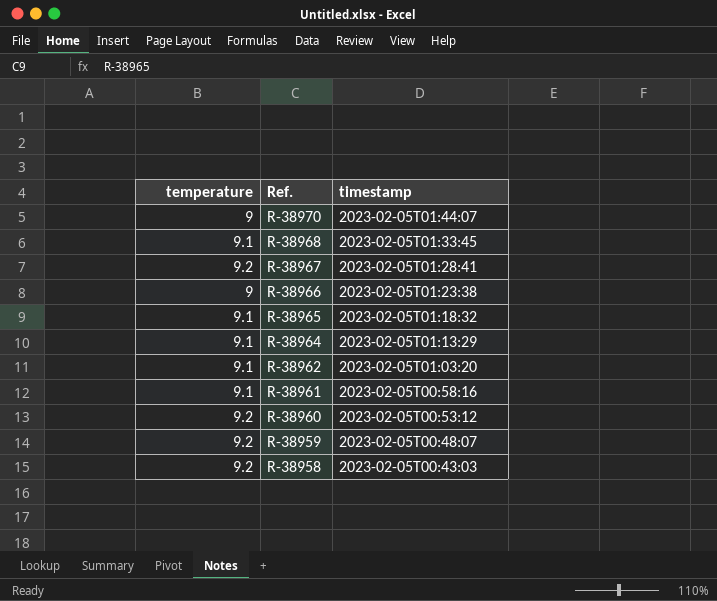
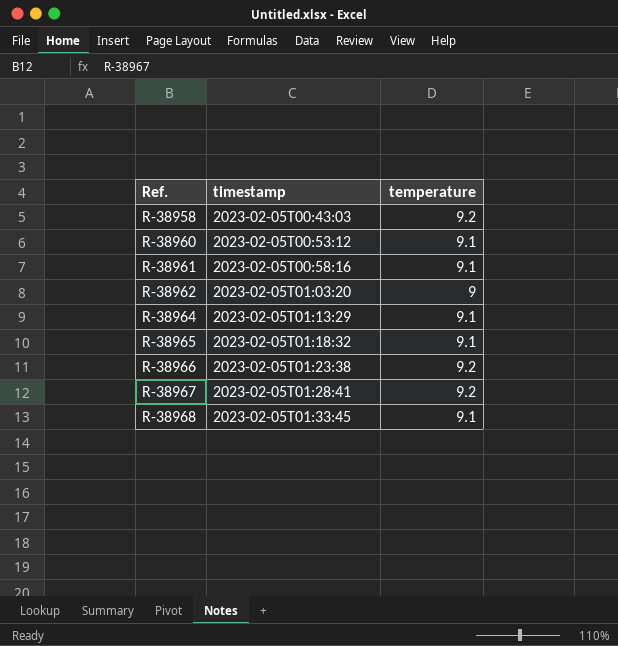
row order: Ref. descending -> Ref. ascending
column temperature | position: 1 -> 3
row R-38970: 9 | 2023-02-05T01:44:07 -> none
row R-38959: 9.2 | 2023-02-05T00:48:07 -> none
R-38960 | temperature: 9.2 -> 9.1
R-38962 | temperature: 9.1 -> 9
R-38966 | temperature: 9 -> 9.2

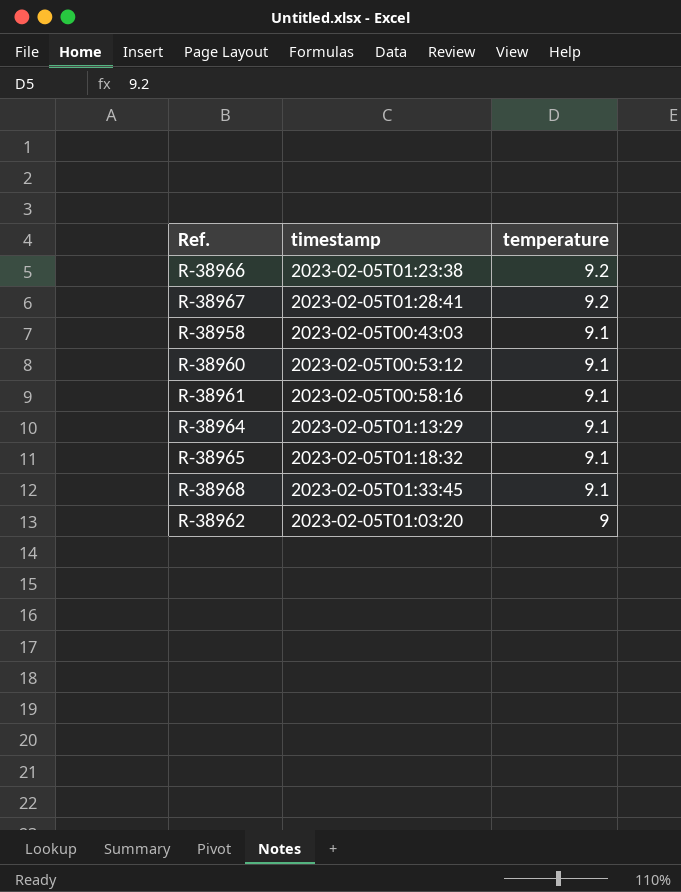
row order: Ref. ascending -> temperature descending
R-38958 | temperature: 9.2 -> 9.1

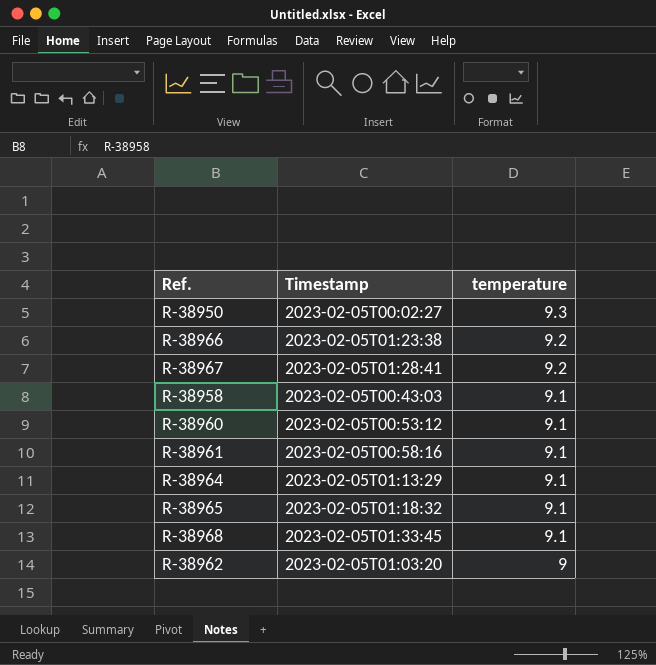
column name: timestamp -> Timestamp
row R-38950: none -> 2023-02-05T00:02:27 | 9.3

